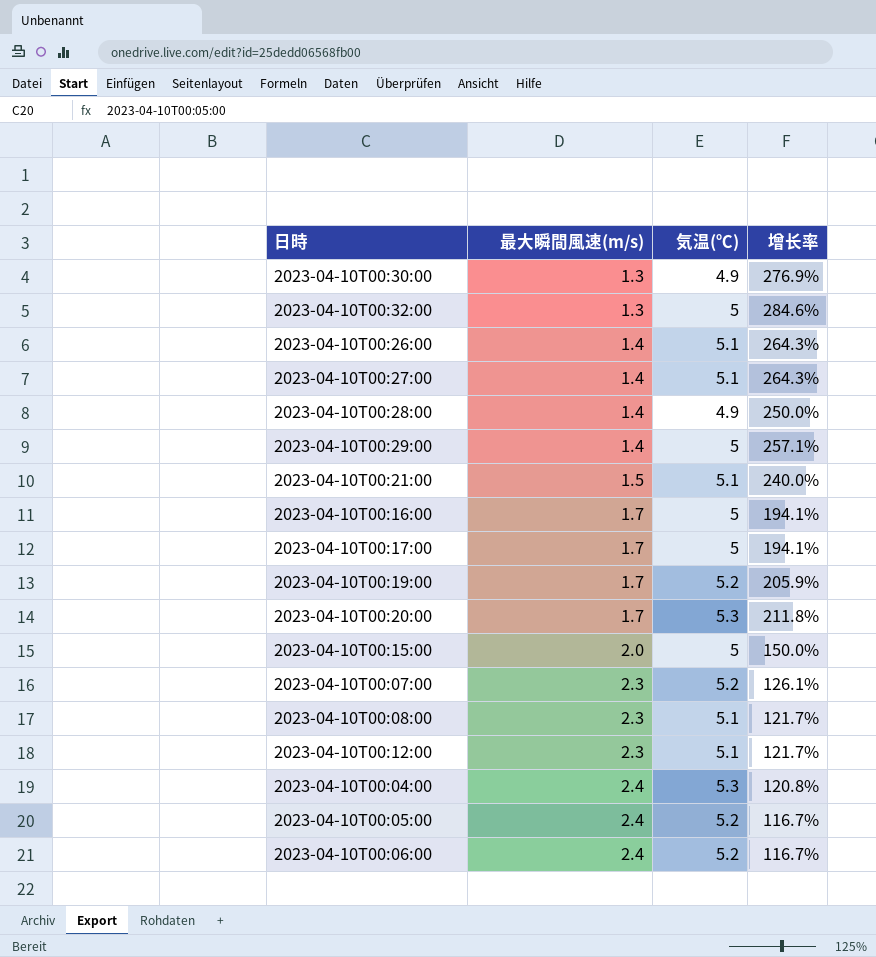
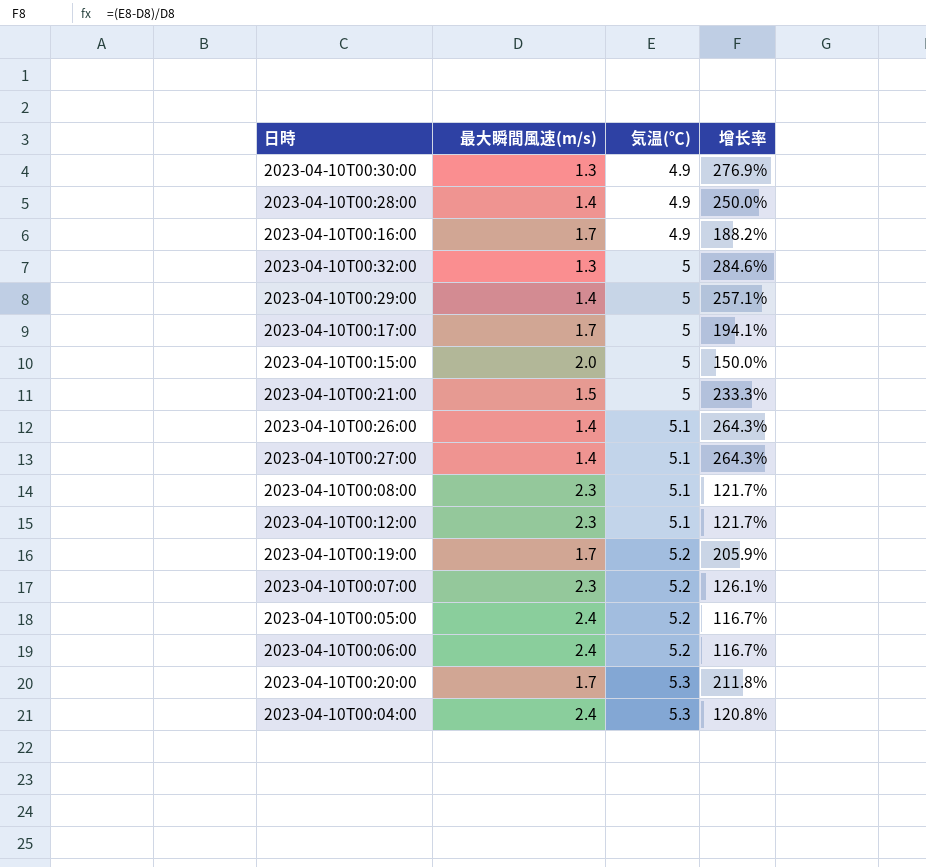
row order: 最大瞬間風速(m/s) ascending -> 気温(℃) ascending
2023-04-10T00:16:00 | 気温(℃): 5 -> 4.9
2023-04-10T00:16:00 | 增长率: 194.1% -> 188.2%
2023-04-10T00:21:00 | 気温(℃): 5.1 -> 5
2023-04-10T00:21:00 | 增长率: 240.0% -> 233.3%

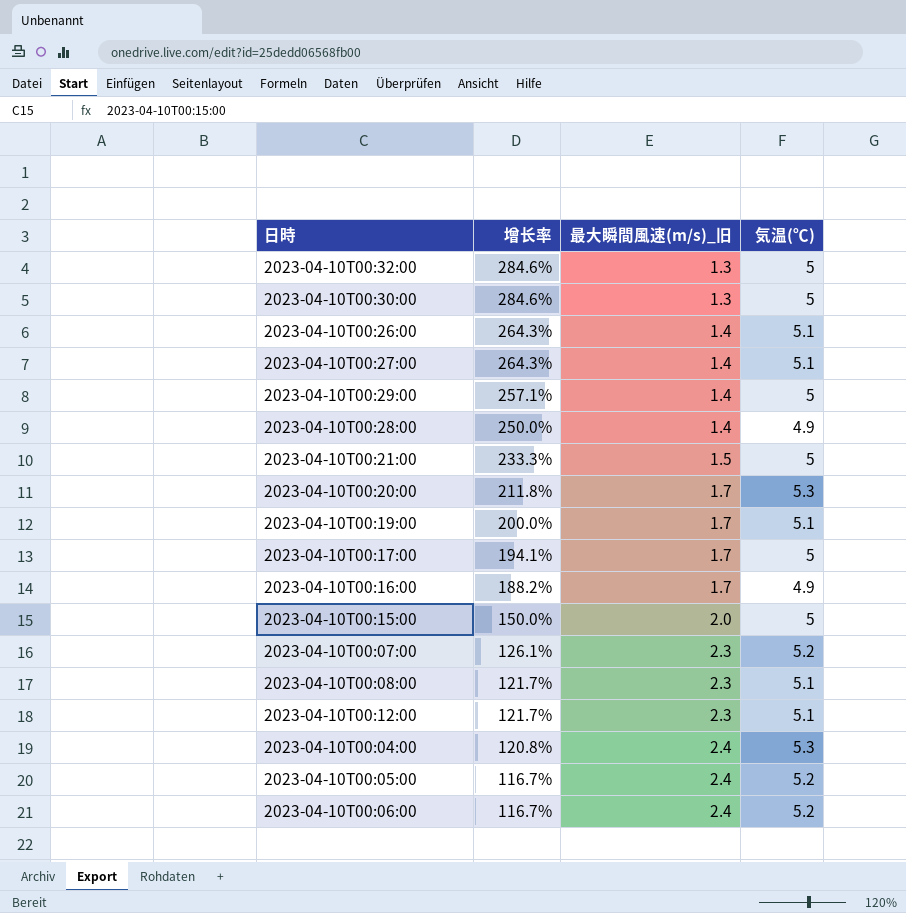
row order: 気温(℃) ascending -> 增长率 descending
column 增长率 | position: 4 -> 2
column name: 最大瞬間風速(m/s) -> 最大瞬間風速(m/s)_旧
2023-04-10T00:30:00 | 增长率: 276.9% -> 284.6%
2023-04-10T00:30:00 | 気温(℃): 4.9 -> 5
2023-04-10T00:19:00 | 增长率: 205.9% -> 200.0%
2023-04-10T00:19:00 | 気温(℃): 5.2 -> 5.1

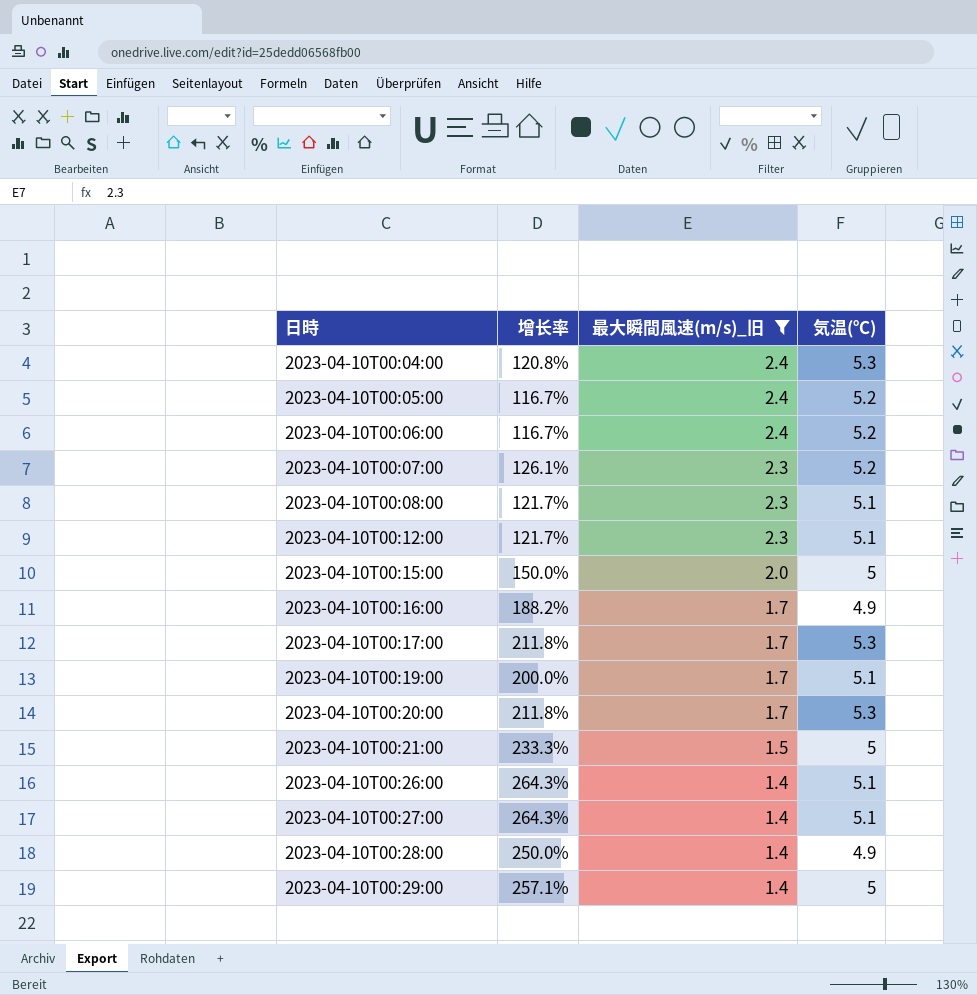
filter: none -> 最大瞬間風速(m/s)_旧 != 1.3
row order: 增长率 descending -> 日時 ascending
2023-04-10T00:17:00 | 增长率: 194.1% -> 211.8%
2023-04-10T00:17:00 | 気温(℃): 5 -> 5.3

